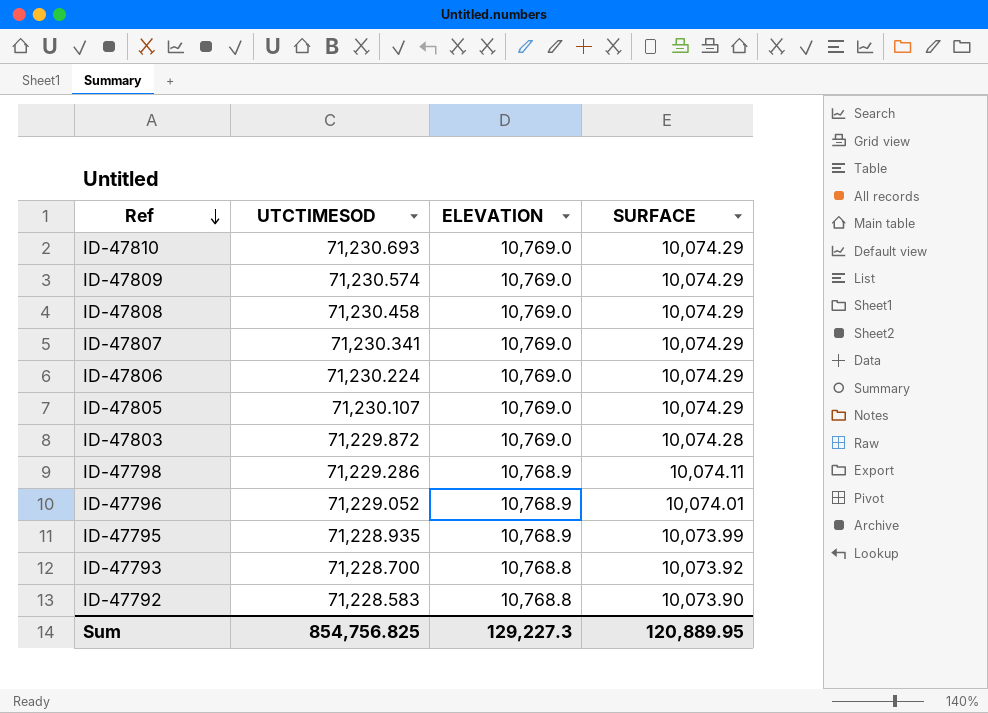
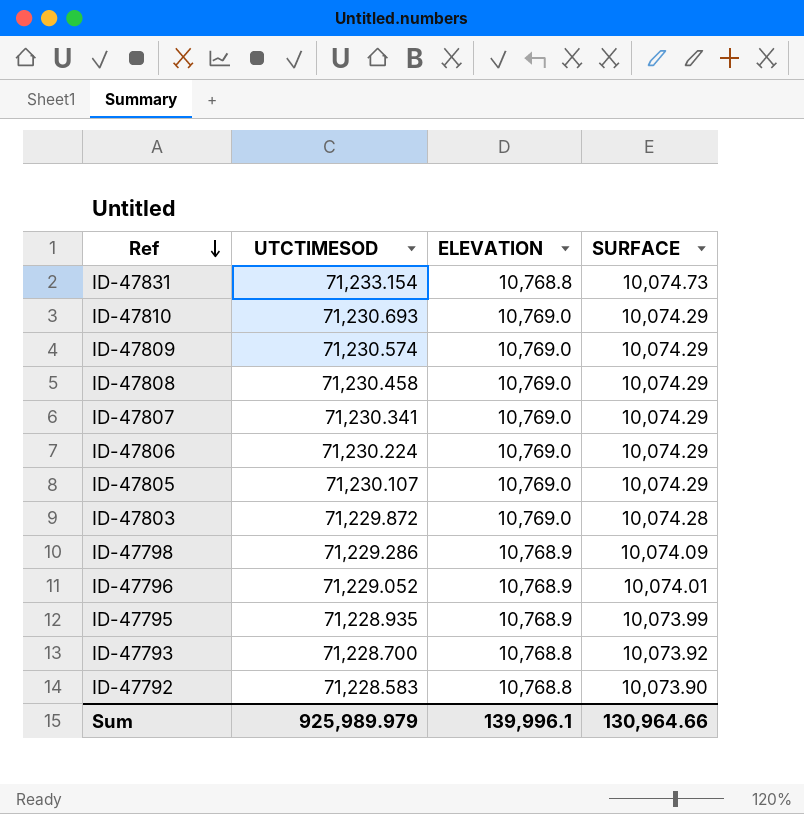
row ID-47831: none -> 71,233.154 | 10,768.8 | 10,074.73
ID-47798 | SURFACE: 10,074.11 -> 10,074.09
Sum | UTCTIMESOD: 854,756.825 -> 925,989.979
Sum | ELEVATION: 129,227.3 -> 139,996.1
Sum | SURFACE: 120,889.95 -> 130,964.66

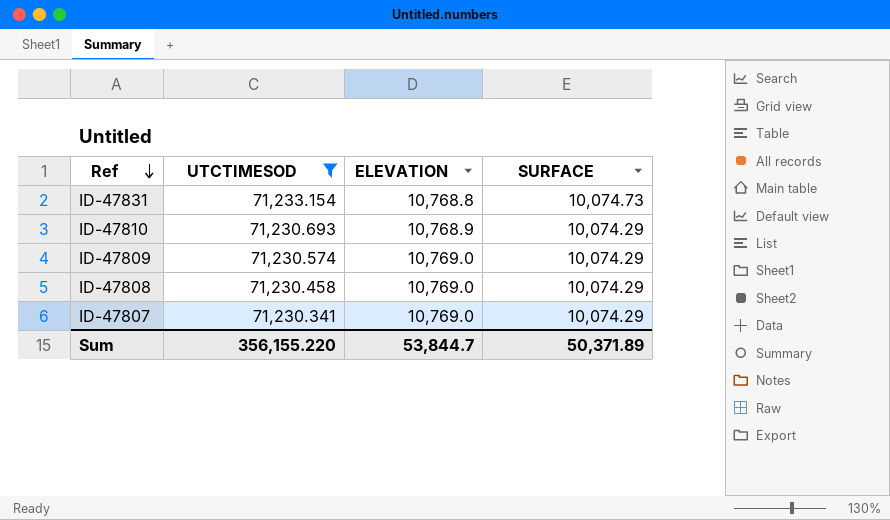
filter: none -> UTCTIMESOD >= 71,230.341
ID-47810 | ELEVATION: 10,769.0 -> 10,768.9
Sum | UTCTIMESOD: 925,989.979 -> 356,155.220
Sum | ELEVATION: 139,996.1 -> 53,844.7
Sum | SURFACE: 130,964.66 -> 50,371.89

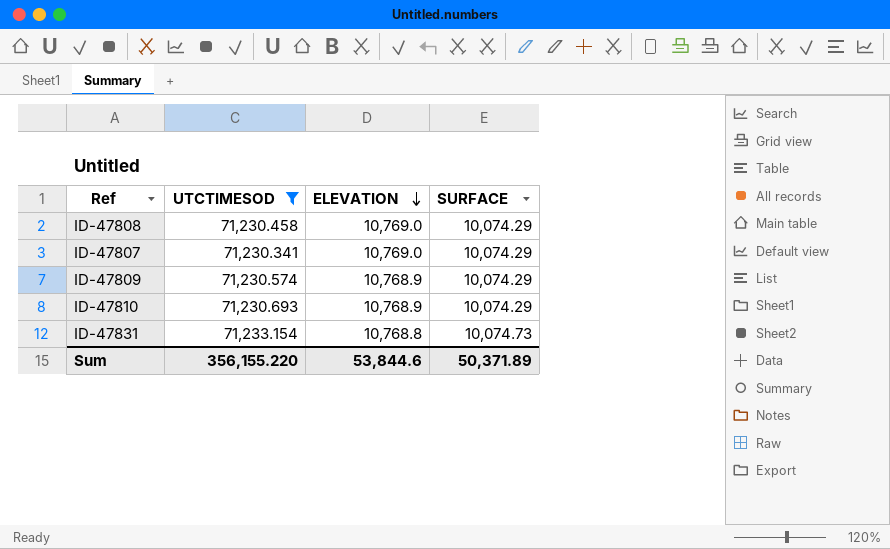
row order: Ref descending -> ELEVATION descending
ID-47809 | ELEVATION: 10,769.0 -> 10,768.9
Sum | ELEVATION: 53,844.7 -> 53,844.6

